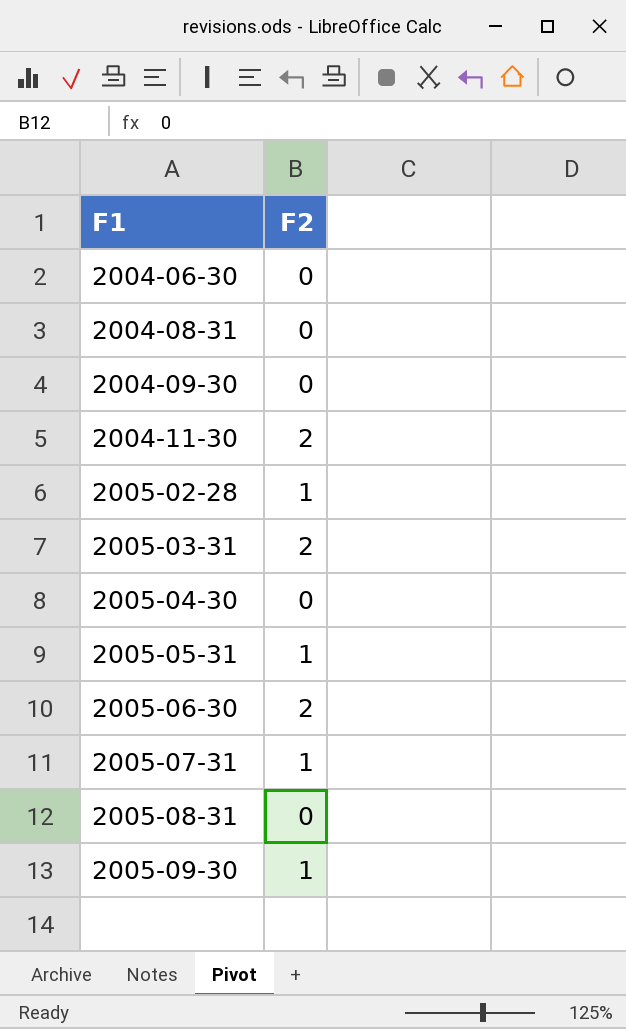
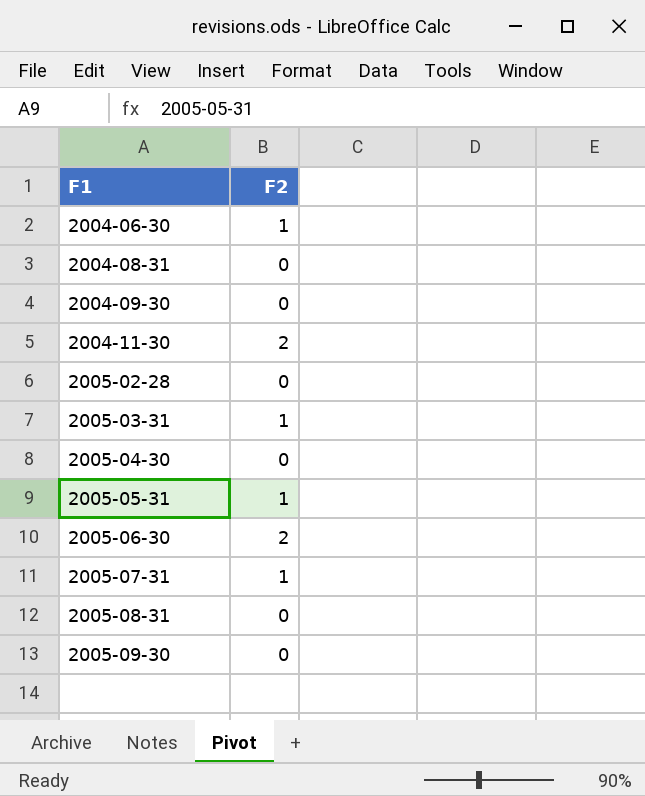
2004-06-30 | F2: 0 -> 1
2005-02-28 | F2: 1 -> 0
2005-03-31 | F2: 2 -> 1
2005-09-30 | F2: 1 -> 0

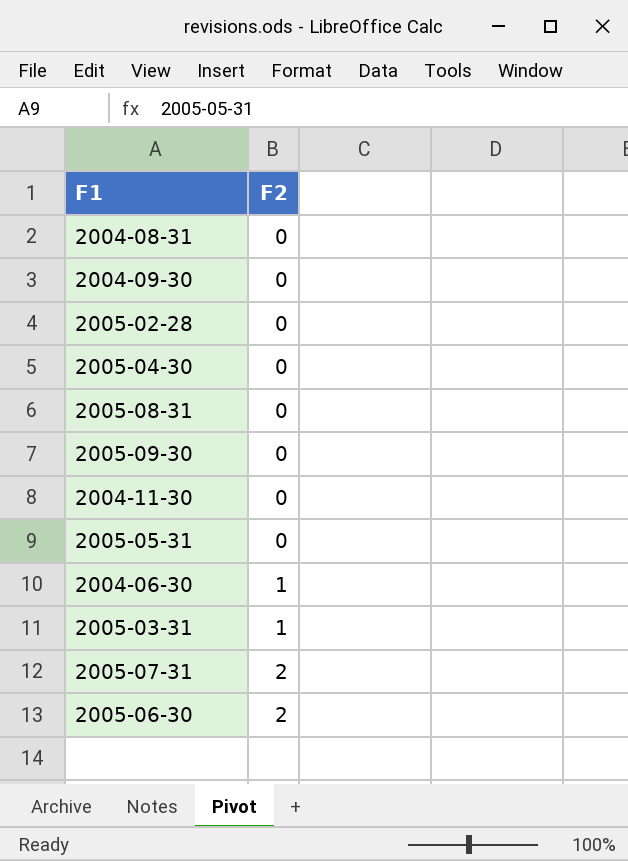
row order: F1 ascending -> F2 ascending
2004-11-30 | F2: 2 -> 0
2005-05-31 | F2: 1 -> 0
2005-07-31 | F2: 1 -> 2

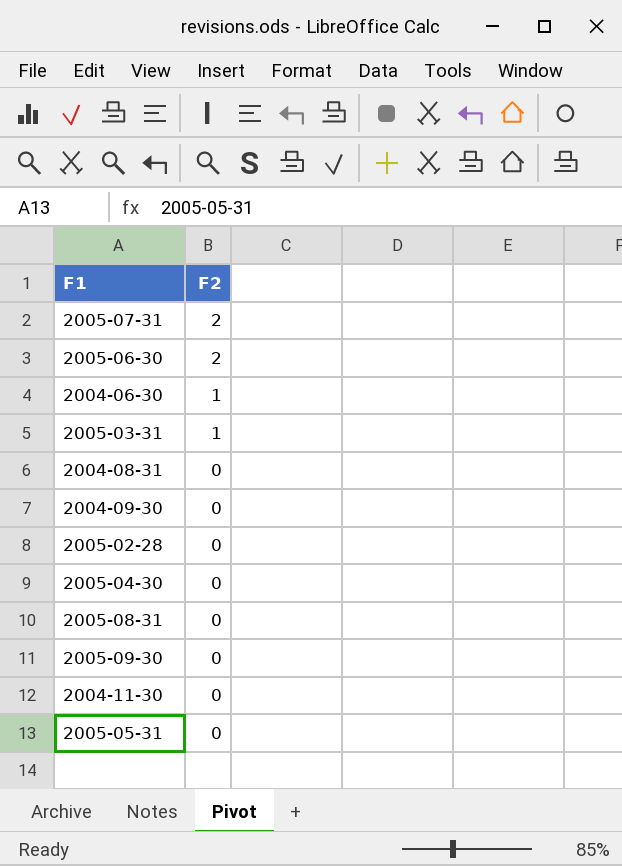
row order: F2 ascending -> F2 descending

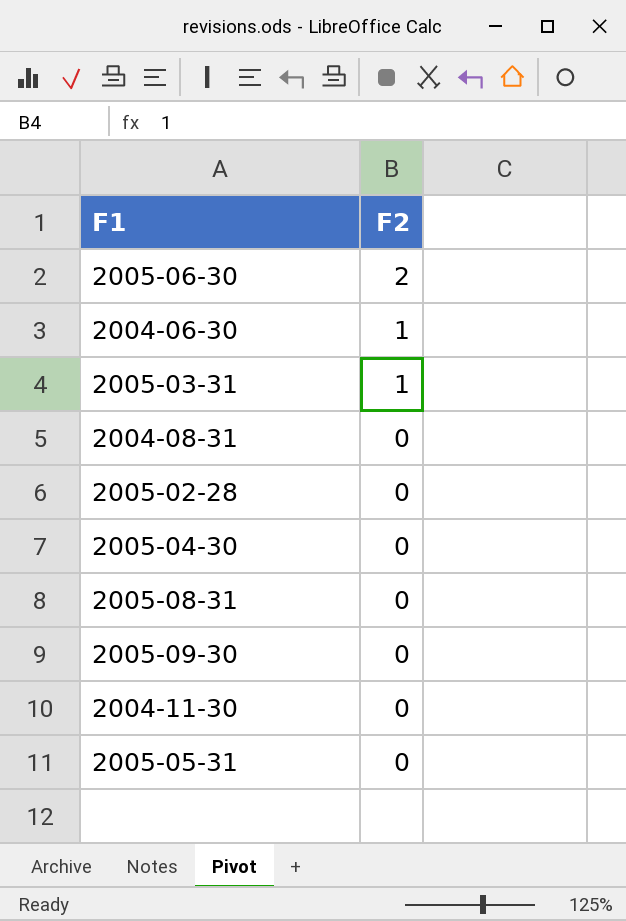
row 2005-07-31: 2 -> none
row 2004-09-30: 0 -> none

